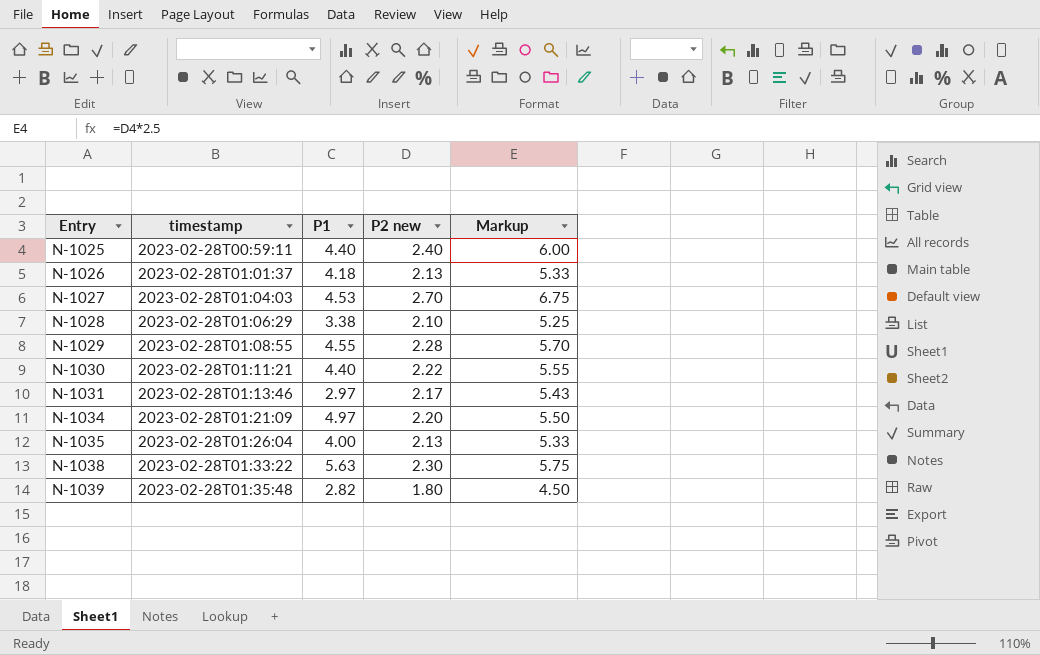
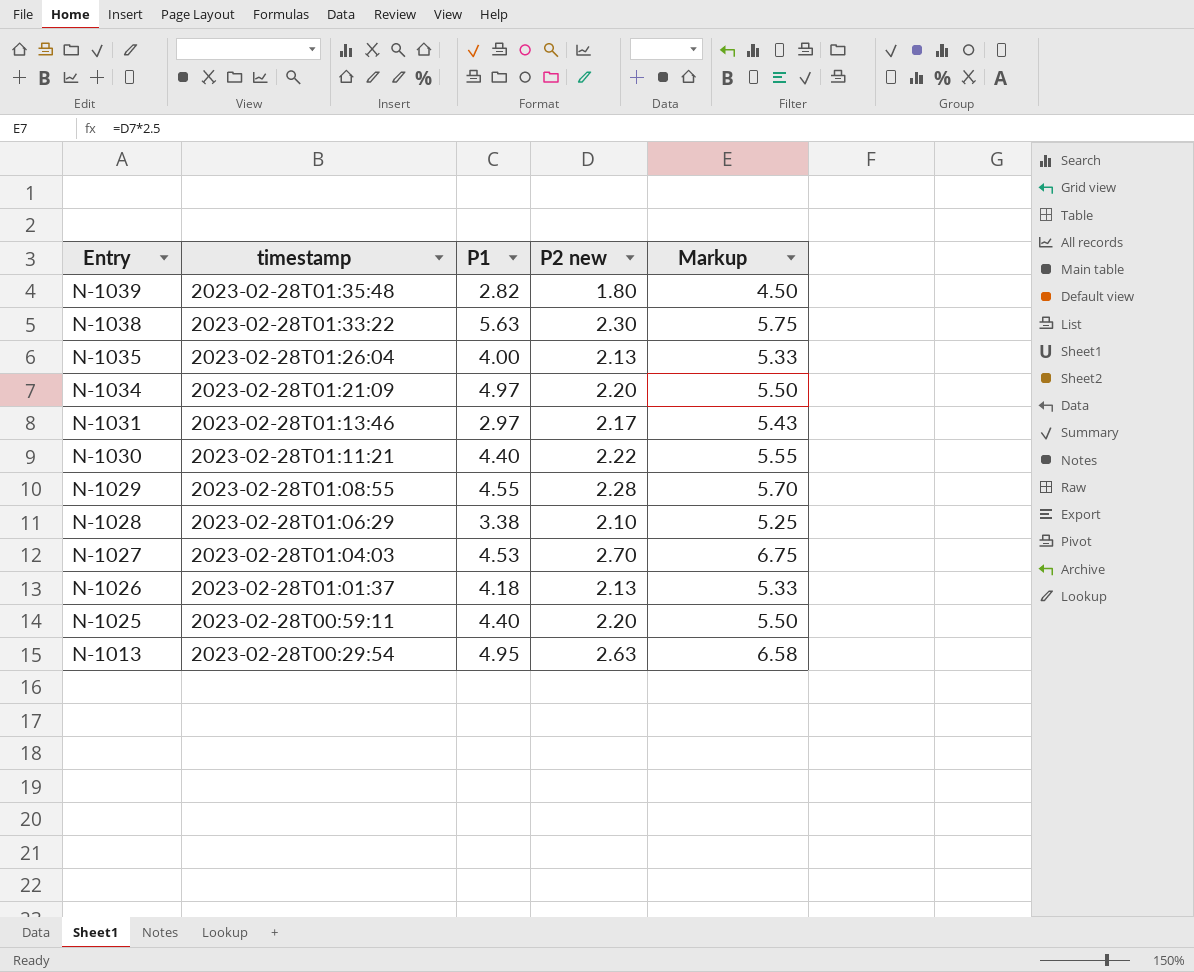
row order: Entry ascending -> Entry descending
N-1025 | P2 new: 2.40 -> 2.20
N-1025 | Markup: 6.00 -> 5.50
row N-1013: none -> 2023-02-28T00:29:54 | 4.95 | 2.63 | 6.58

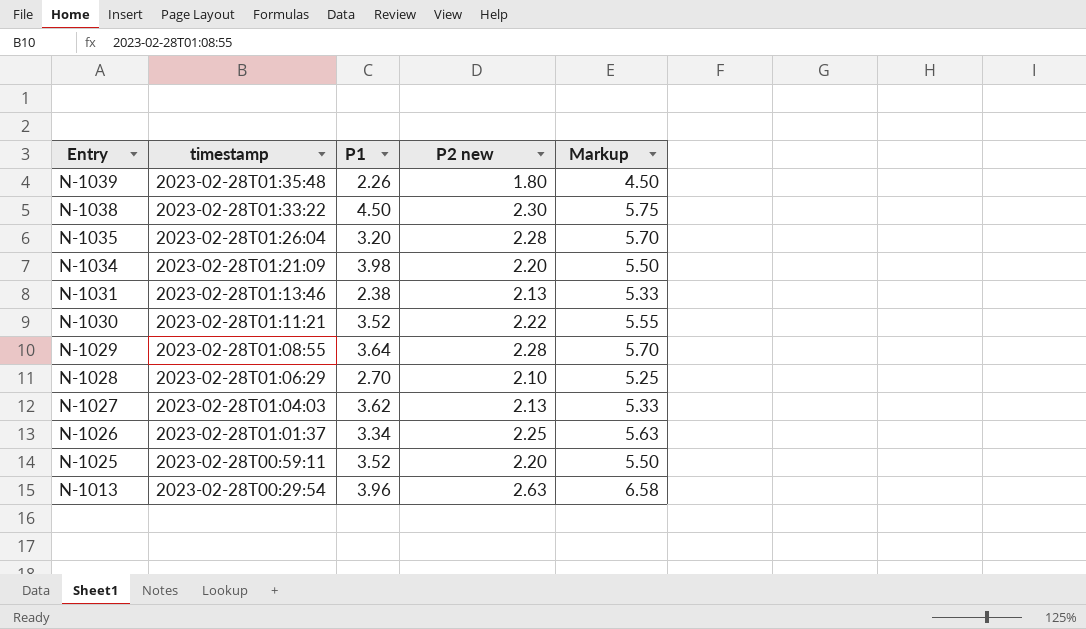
N-1039 | P1: 2.82 -> 2.26
N-1038 | P1: 5.63 -> 4.50
N-1035 | P1: 4.00 -> 3.20
N-1035 | P2 new: 2.13 -> 2.28
N-1035 | Markup: 5.33 -> 5.70
N-1034 | P1: 4.97 -> 3.98
N-1031 | P1: 2.97 -> 2.38
N-1031 | P2 new: 2.17 -> 2.13
N-1031 | Markup: 5.43 -> 5.33
N-1030 | P1: 4.40 -> 3.52
N-1029 | P1: 4.55 -> 3.64
N-1028 | P1: 3.38 -> 2.70
N-1027 | P1: 4.53 -> 3.62
N-1027 | P2 new: 2.70 -> 2.13
N-1027 | Markup: 6.75 -> 5.33
N-1026 | P1: 4.18 -> 3.34
N-1026 | P2 new: 2.13 -> 2.25
N-1026 | Markup: 5.33 -> 5.63
N-1025 | P1: 4.40 -> 3.52
N-1013 | P1: 4.95 -> 3.96

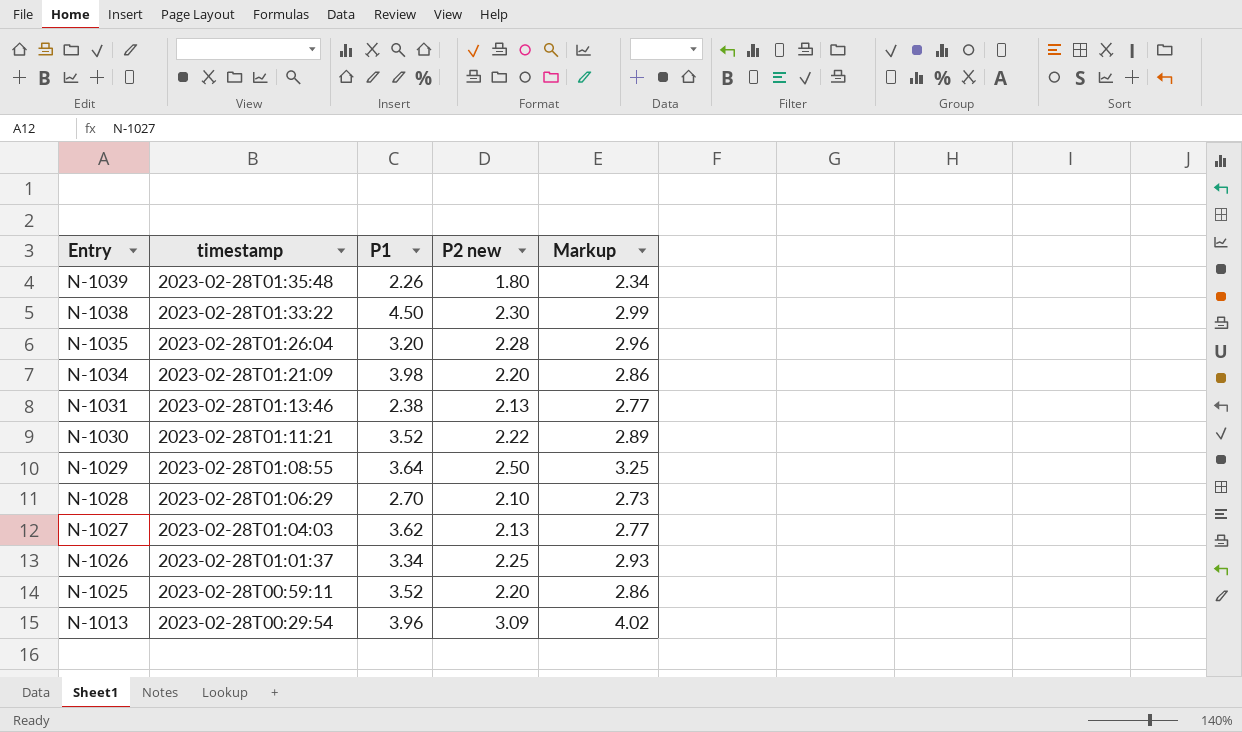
column Markup | formula: [P2 new] * 2.5 -> [P2 new] * 1.3
N-1029 | P2 new: 2.28 -> 2.50
N-1013 | P2 new: 2.63 -> 3.09

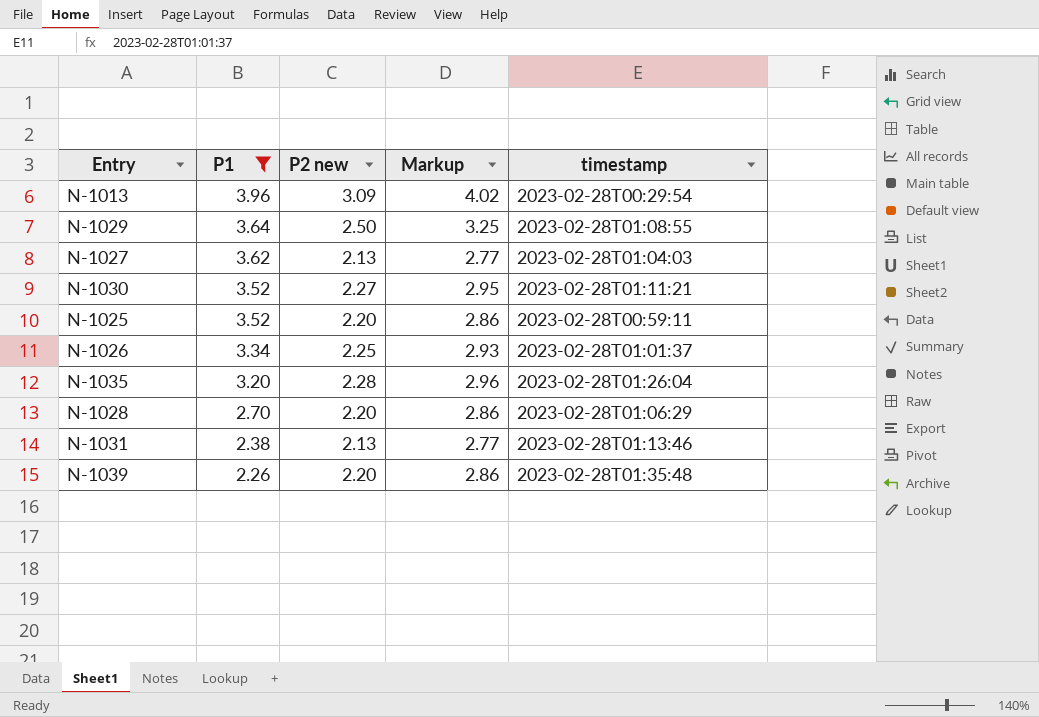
filter: none -> P1 <= 3.96
row order: Entry descending -> P1 descending
column timestamp | position: 2 -> 5
N-1030 | P2 new: 2.22 -> 2.27
N-1030 | Markup: 2.89 -> 2.95
N-1028 | P2 new: 2.10 -> 2.20
N-1028 | Markup: 2.73 -> 2.86
N-1039 | P2 new: 1.80 -> 2.20
N-1039 | Markup: 2.34 -> 2.86

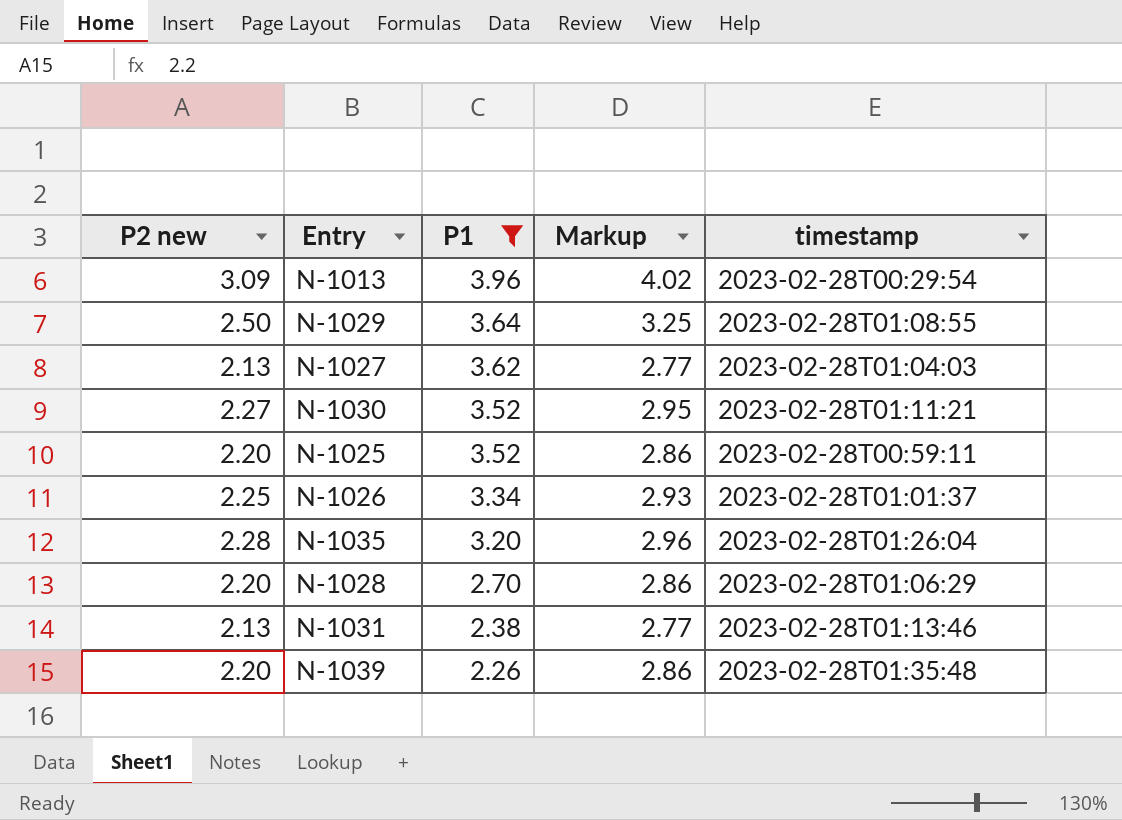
column P2 new | position: 3 -> 1

